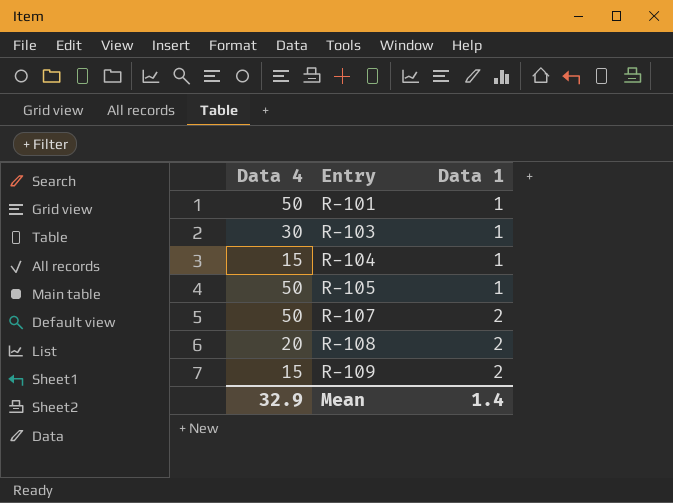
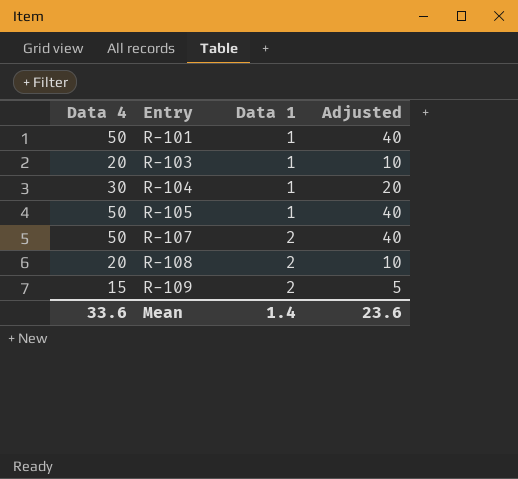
column Adjusted | formula: none -> [Data 4] - 10
R-103 | Data 4: 30 -> 20
R-104 | Data 4: 15 -> 30
Mean | Data 4: 32.9 -> 33.6

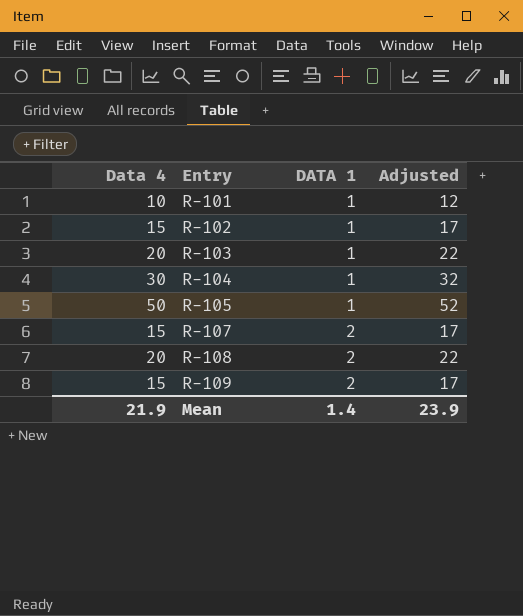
column name: Data 1 -> DATA 1
column Adjusted | formula: [Data 4] - 10 -> [Data 4] + 2
R-101 | Data 4: 50 -> 10
row R-102: none -> 15 | 1 | 17
R-107 | Data 4: 50 -> 15
Mean | Data 4: 33.6 -> 21.9
Mean | Adjusted: 23.6 -> 23.9

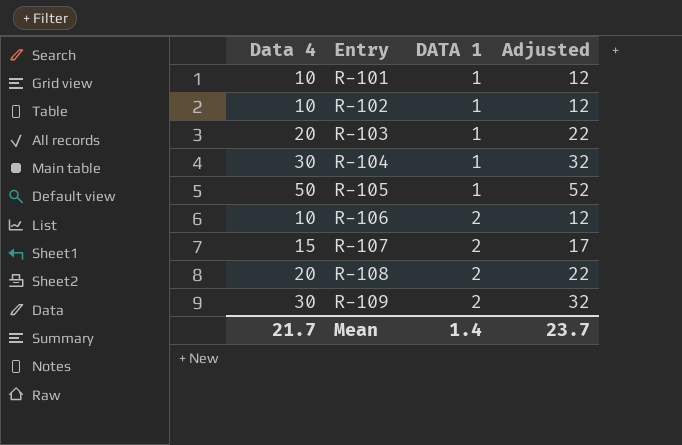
R-102 | Data 4: 15 -> 10
R-102 | Adjusted: 17 -> 12
row R-106: none -> 10 | 2 | 12
R-109 | Data 4: 15 -> 30
R-109 | Adjusted: 17 -> 32
Mean | Data 4: 21.9 -> 21.7
Mean | Adjusted: 23.9 -> 23.7

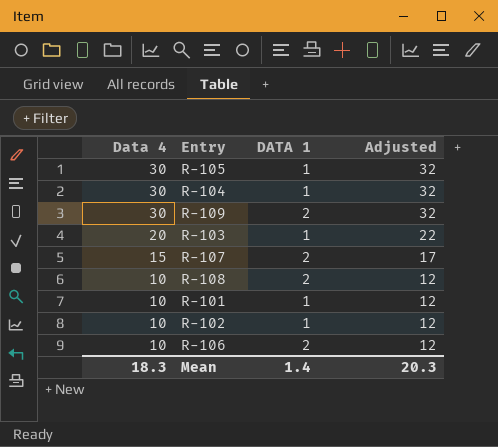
row order: Entry ascending -> Data 4 descending
R-105 | Data 4: 50 -> 30
R-105 | Adjusted: 52 -> 32
R-108 | Data 4: 20 -> 10
R-108 | Adjusted: 22 -> 12
Mean | Data 4: 21.7 -> 18.3
Mean | Adjusted: 23.7 -> 20.3

